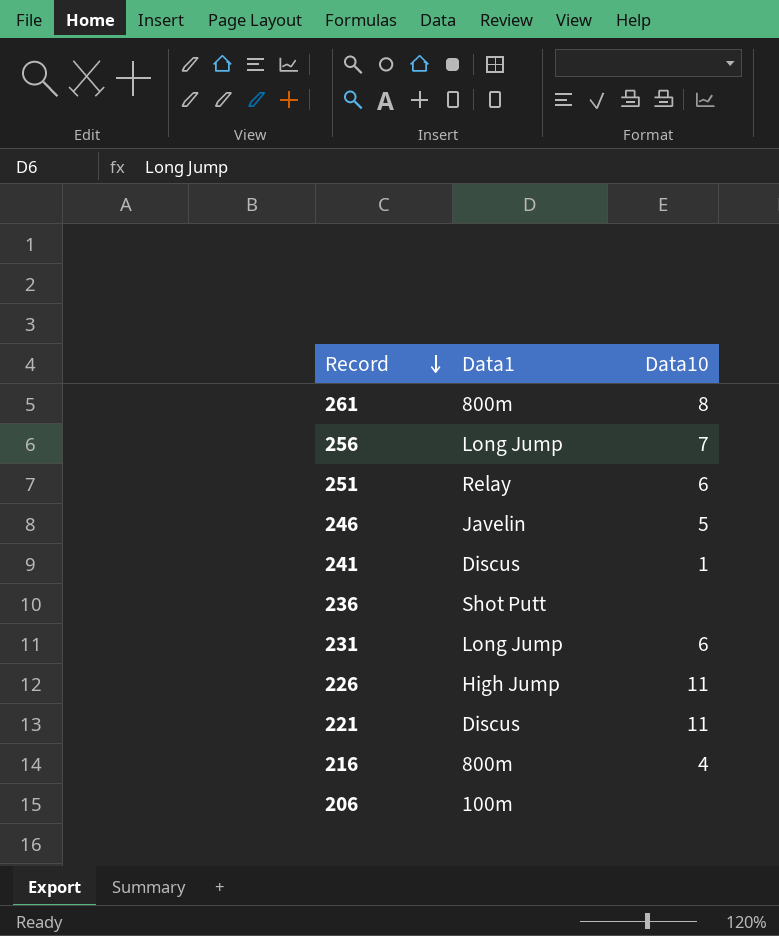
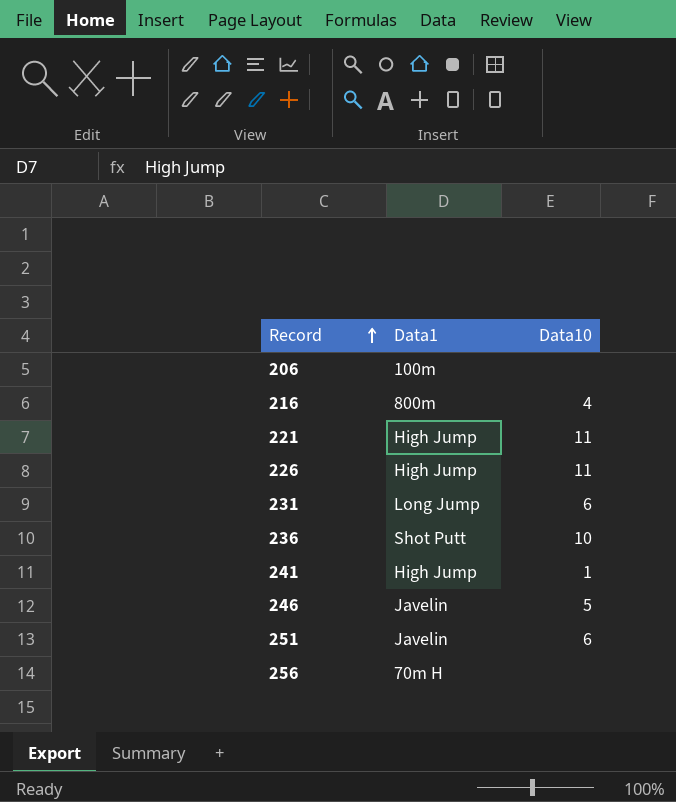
row order: Record descending -> Record ascending
row 261: 800m | 8 -> none
221 | Data1: Discus -> High Jump
236 | Data10: none -> 10
241 | Data1: Discus -> High Jump
251 | Data1: Relay -> Javelin
256 | Data1: Long Jump -> 70m H
256 | Data10: 7 -> none

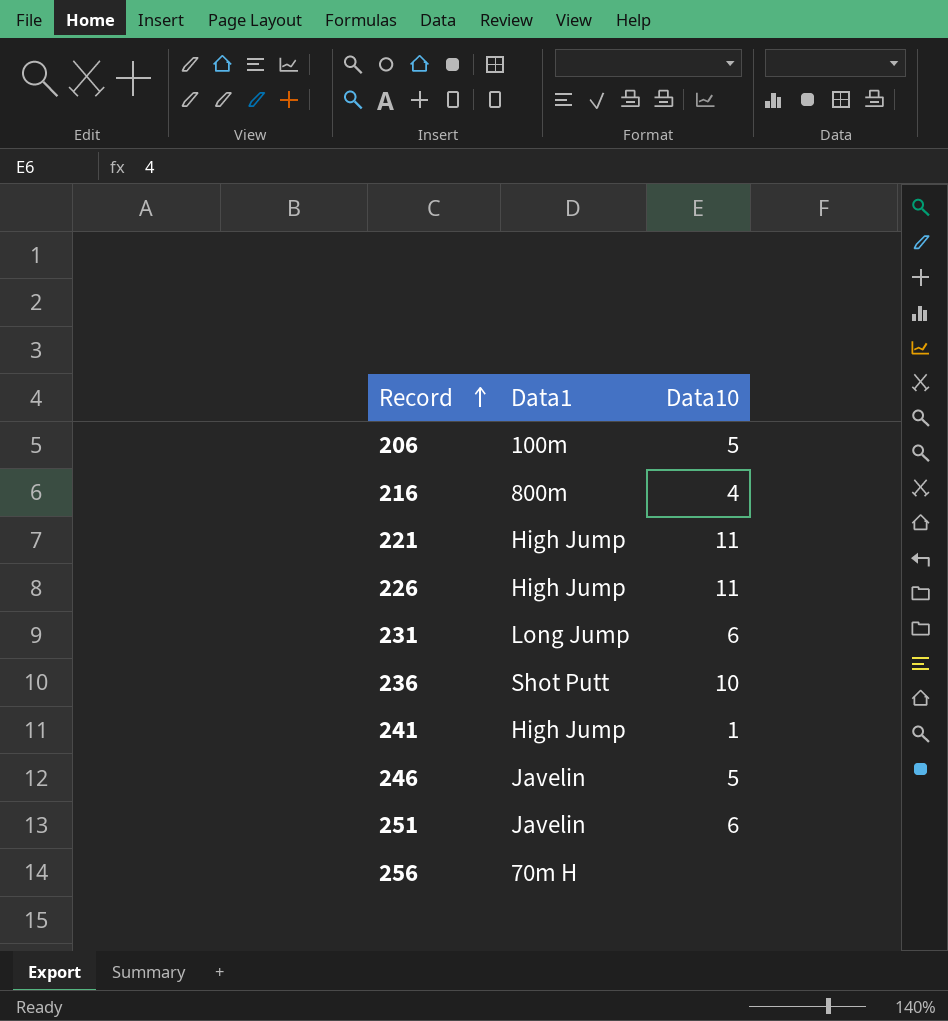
206 | Data10: none -> 5

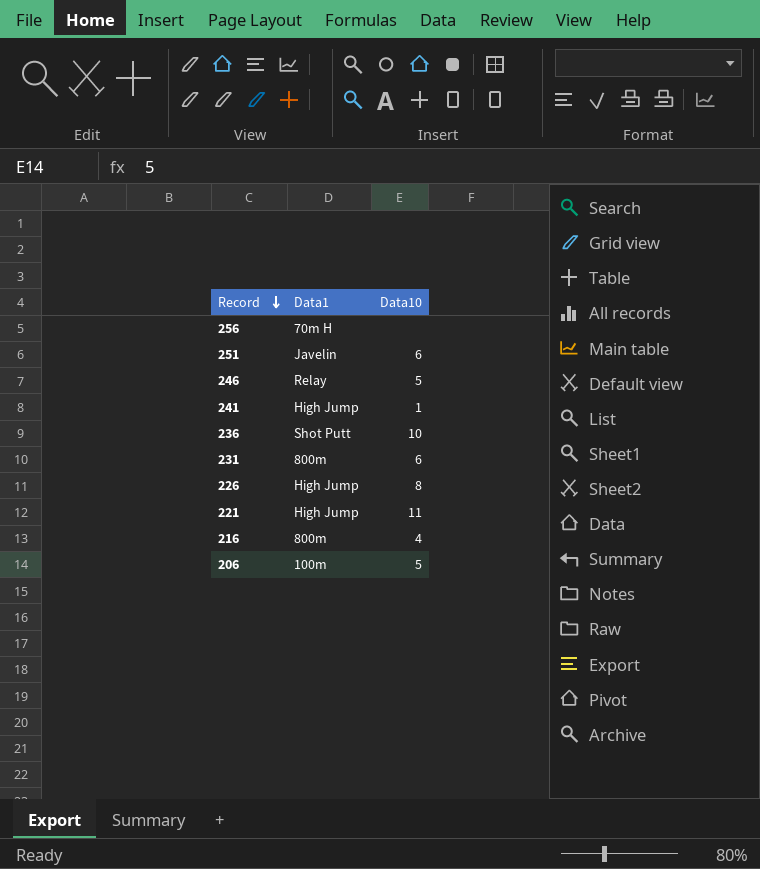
row order: Record ascending -> Record descending
246 | Data1: Javelin -> Relay
231 | Data1: Long Jump -> 800m
226 | Data10: 11 -> 8

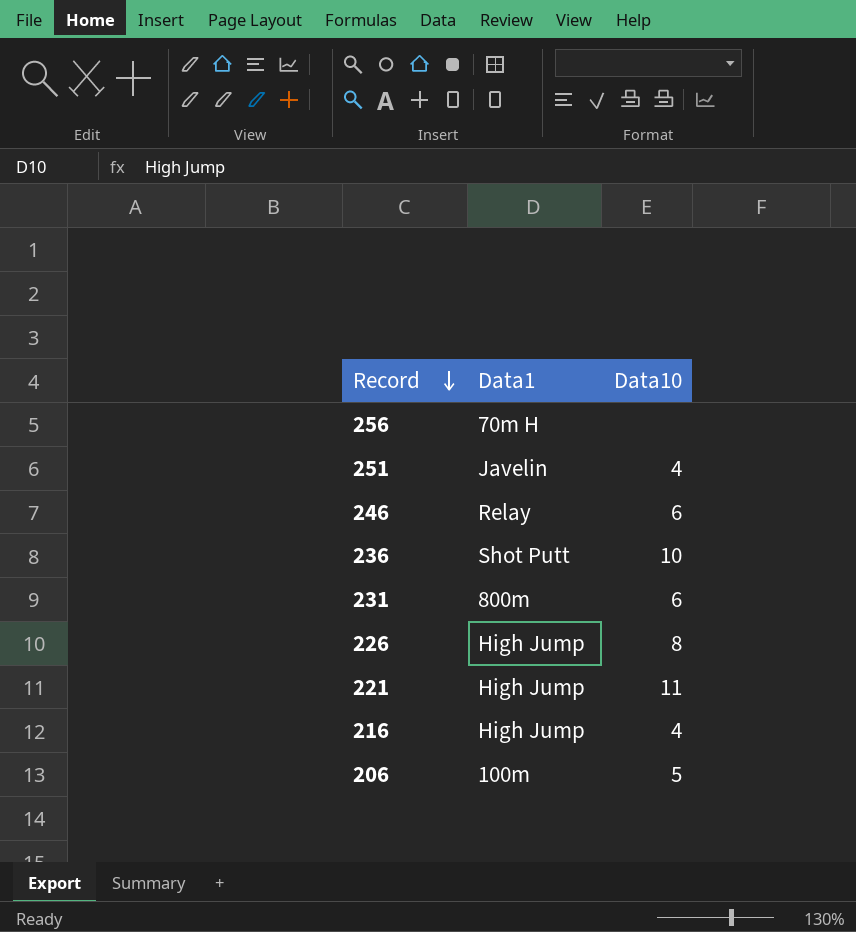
row 241: High Jump | 1 -> none
251 | Data10: 6 -> 4
246 | Data10: 5 -> 6
216 | Data1: 800m -> High Jump

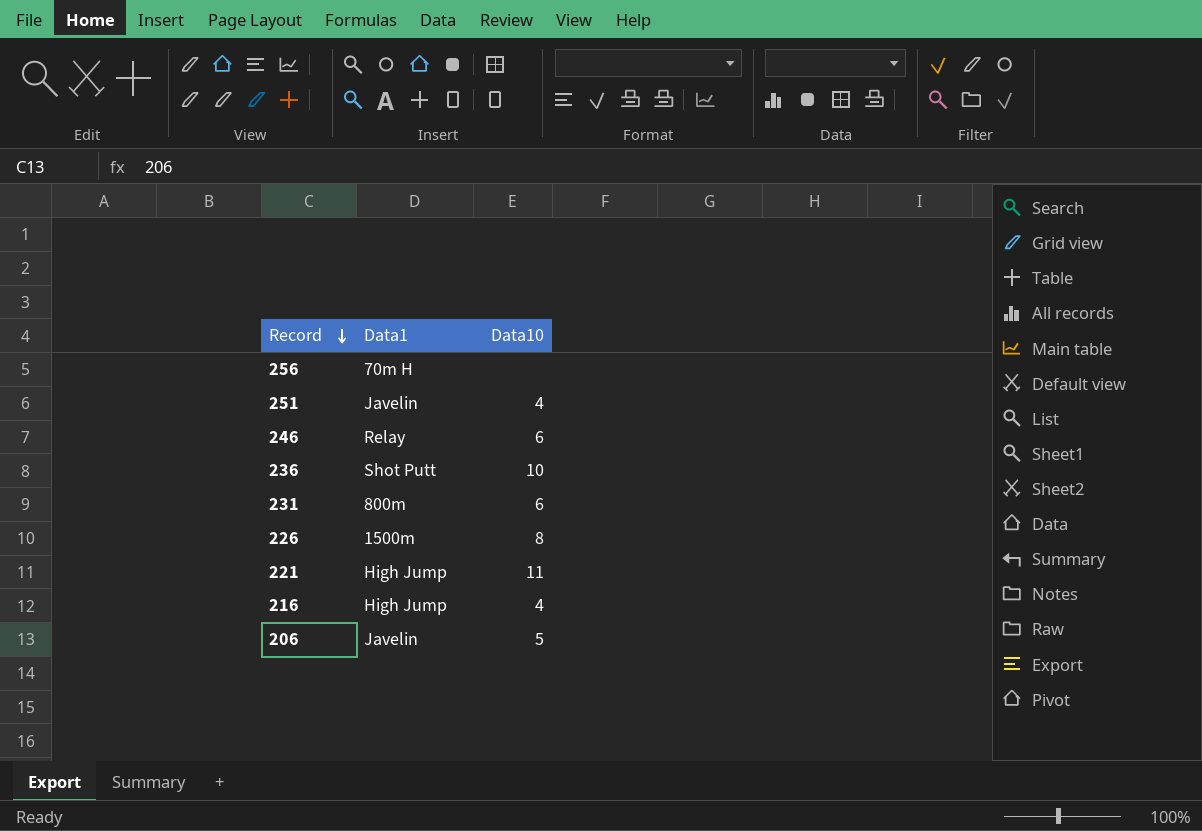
226 | Data1: High Jump -> 1500m
206 | Data1: 100m -> Javelin

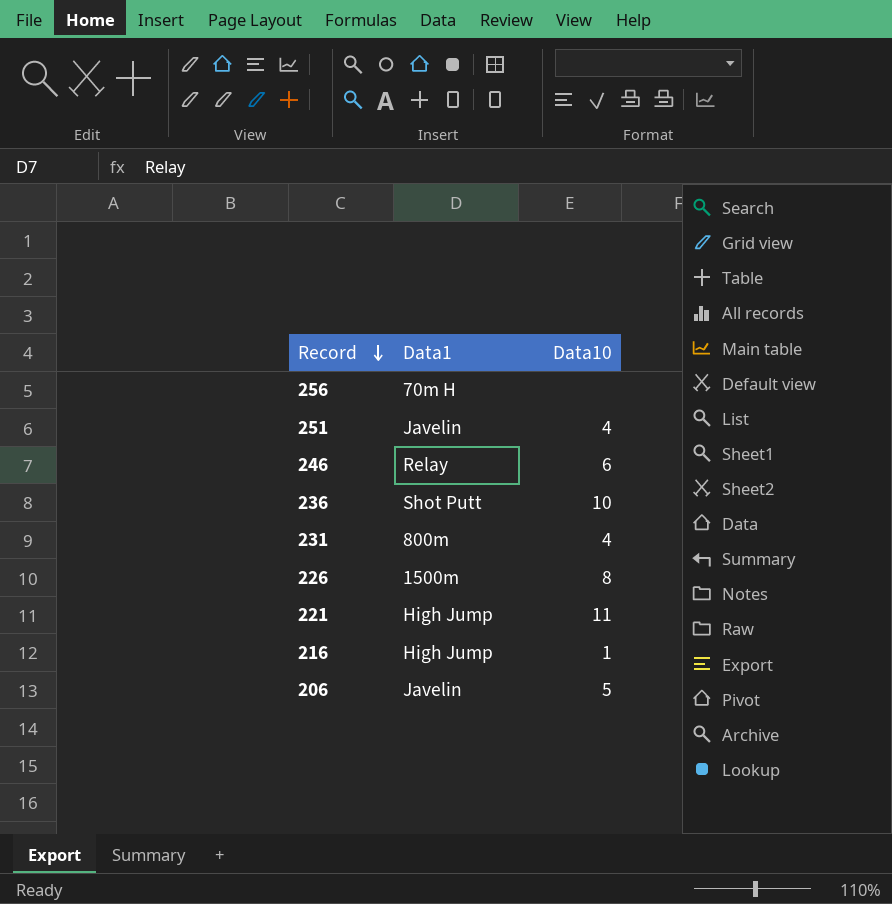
231 | Data10: 6 -> 4
216 | Data10: 4 -> 1

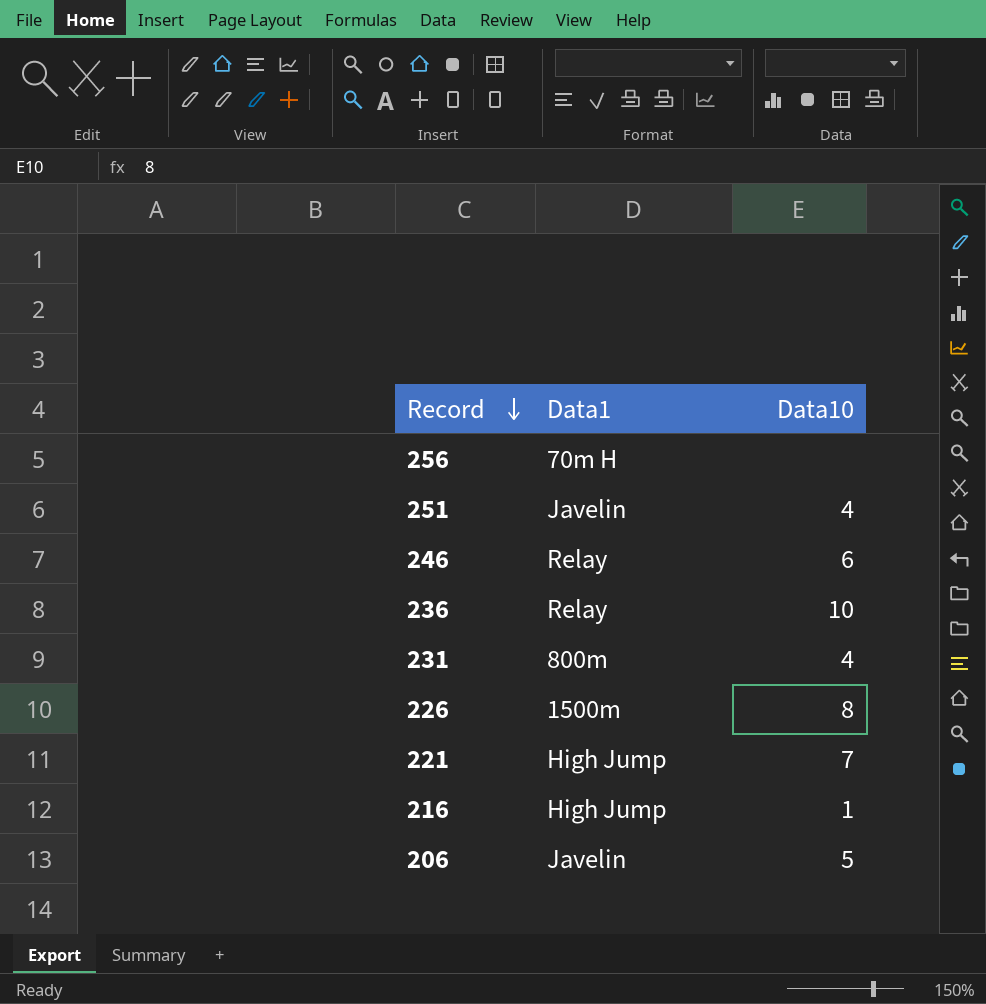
236 | Data1: Shot Putt -> Relay
221 | Data10: 11 -> 7

